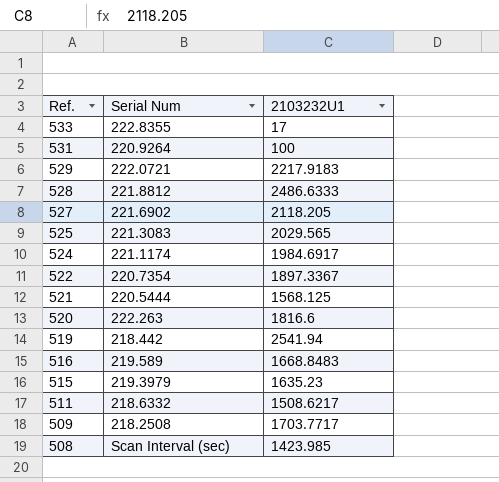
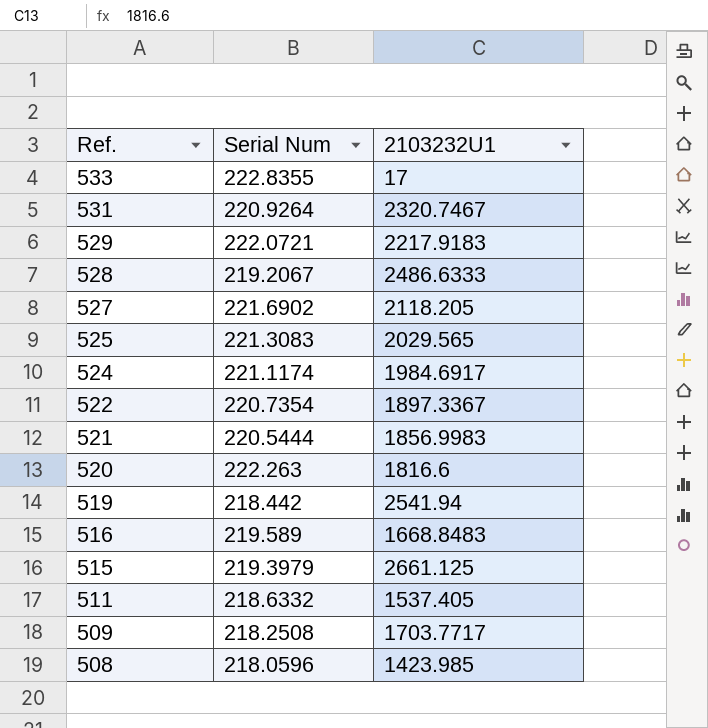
531 | 2103232U1: 100 -> 2320.7467
528 | Serial Num: 221.8812 -> 219.2067
521 | 2103232U1: 1568.125 -> 1856.9983
515 | 2103232U1: 1635.23 -> 2661.125
511 | 2103232U1: 1508.6217 -> 1537.405
508 | Serial Num: Scan Interval (sec) -> 218.0596

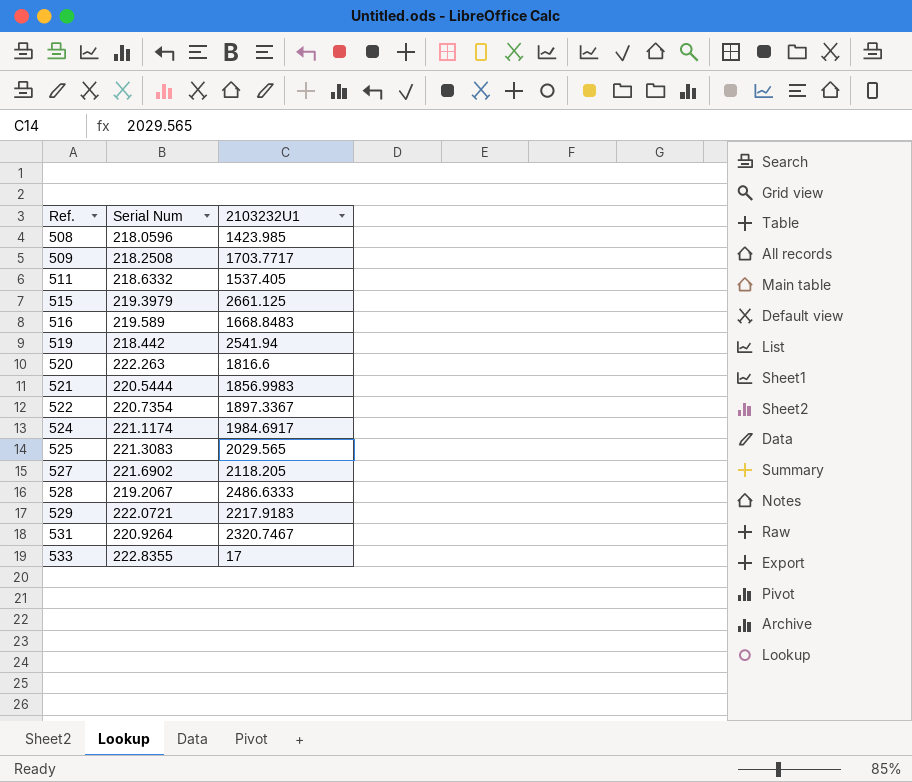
row order: Ref. descending -> Ref. ascending

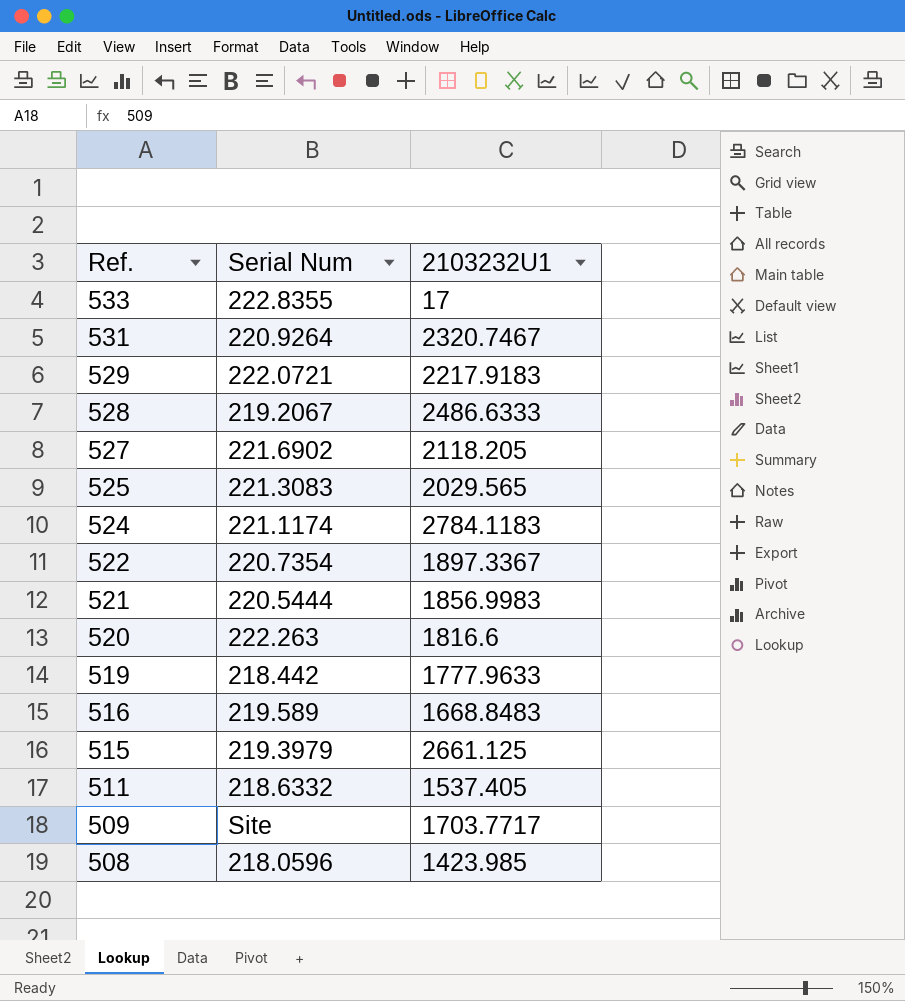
row order: Ref. ascending -> Ref. descending
524 | 2103232U1: 1984.6917 -> 2784.1183
519 | 2103232U1: 2541.94 -> 1777.9633
509 | Serial Num: 218.2508 -> Site

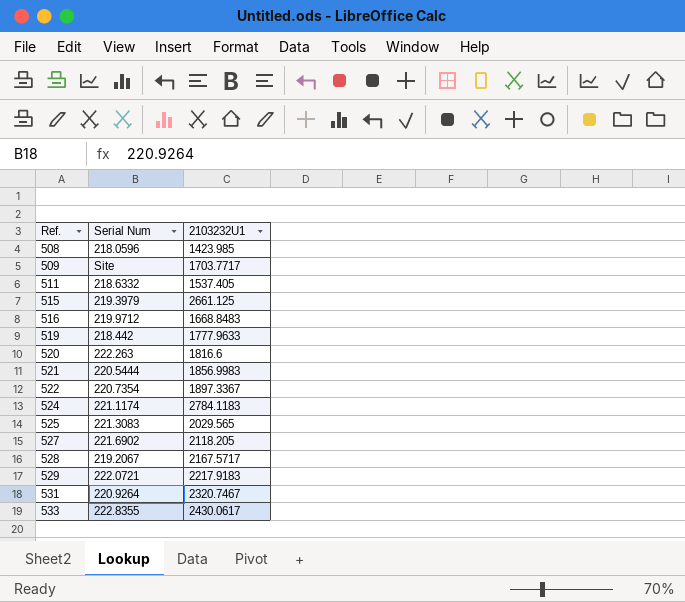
row order: Ref. descending -> Ref. ascending
516 | Serial Num: 219.589 -> 219.9712
528 | 2103232U1: 2486.6333 -> 2167.5717
533 | 2103232U1: 17 -> 2430.0617

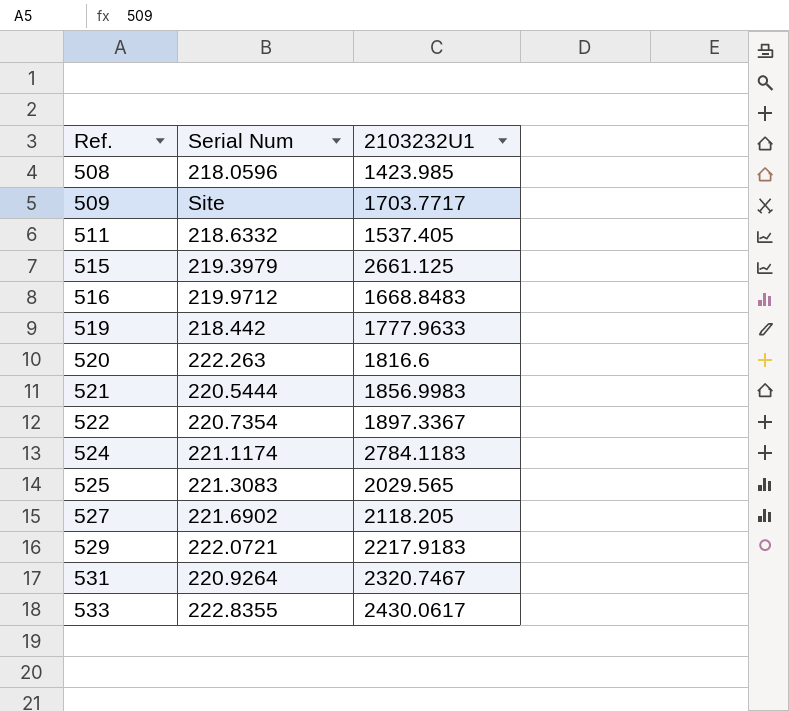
row 528: 219.2067 | 2167.5717 -> none

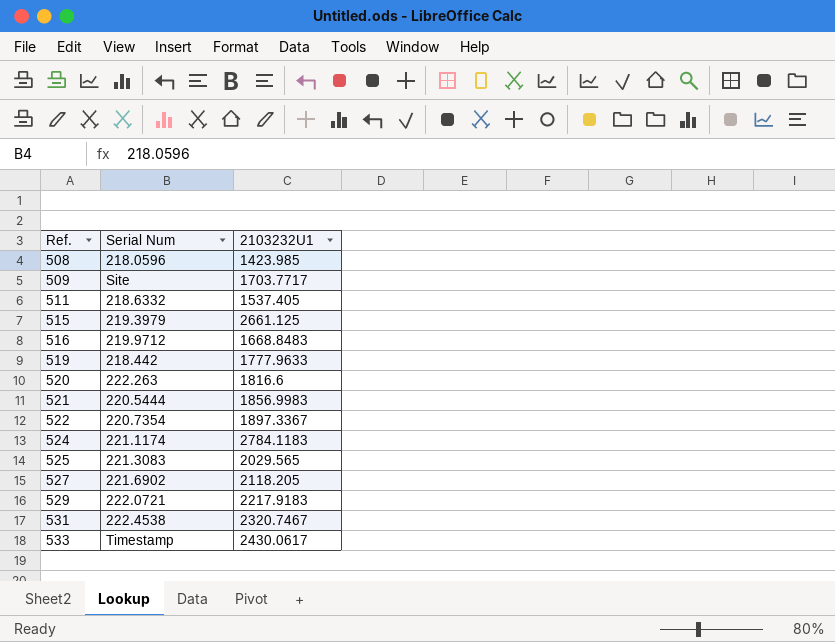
531 | Serial Num: 220.9264 -> 222.4538
533 | Serial Num: 222.8355 -> Timestamp

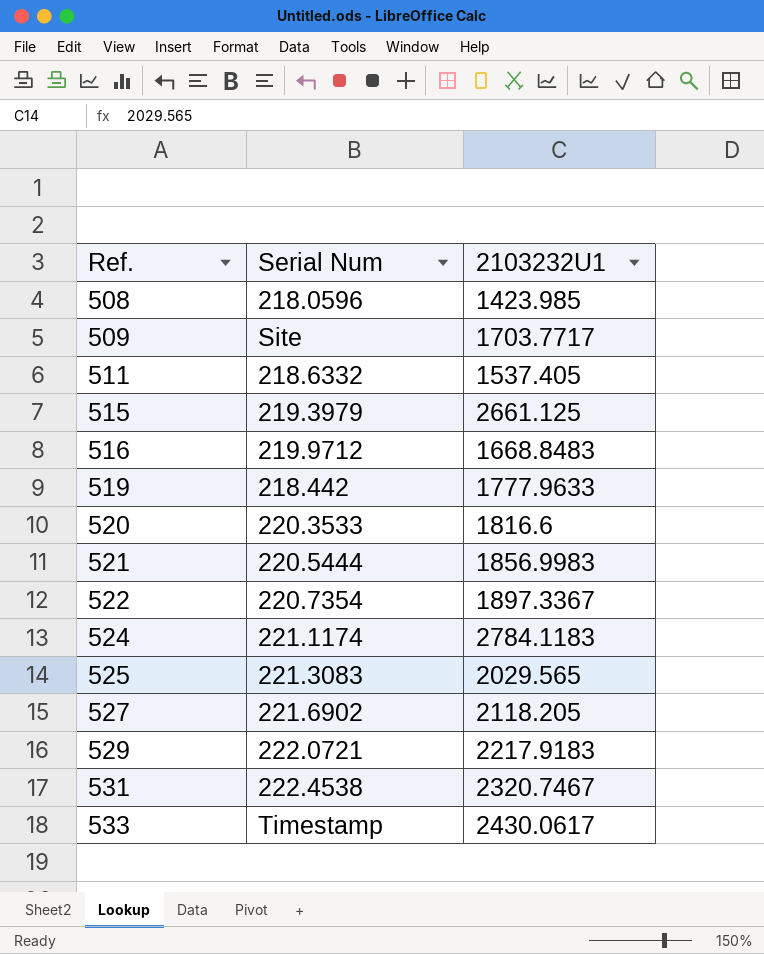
520 | Serial Num: 222.263 -> 220.3533

